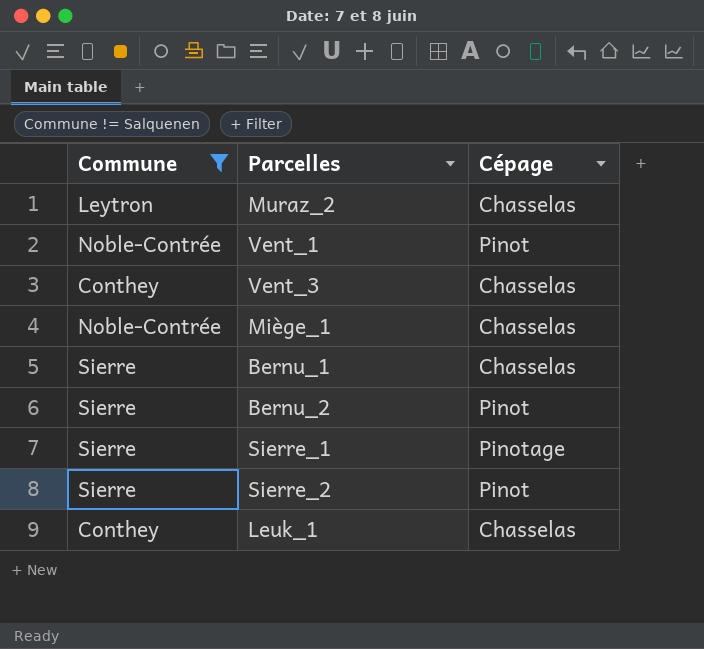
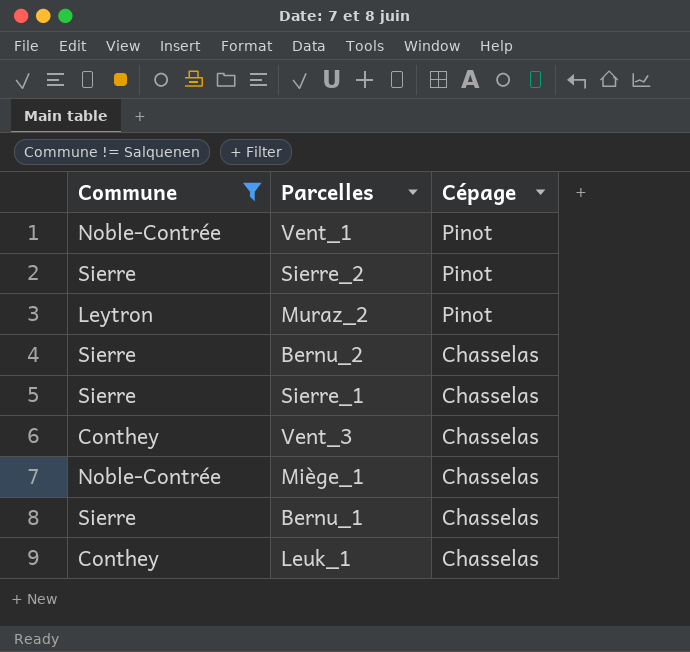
row order: none -> Cépage descending
Muraz_2 | Cépage: Chasselas -> Pinot
Bernu_2 | Cépage: Pinot -> Chasselas
Sierre_1 | Cépage: Pinotage -> Chasselas

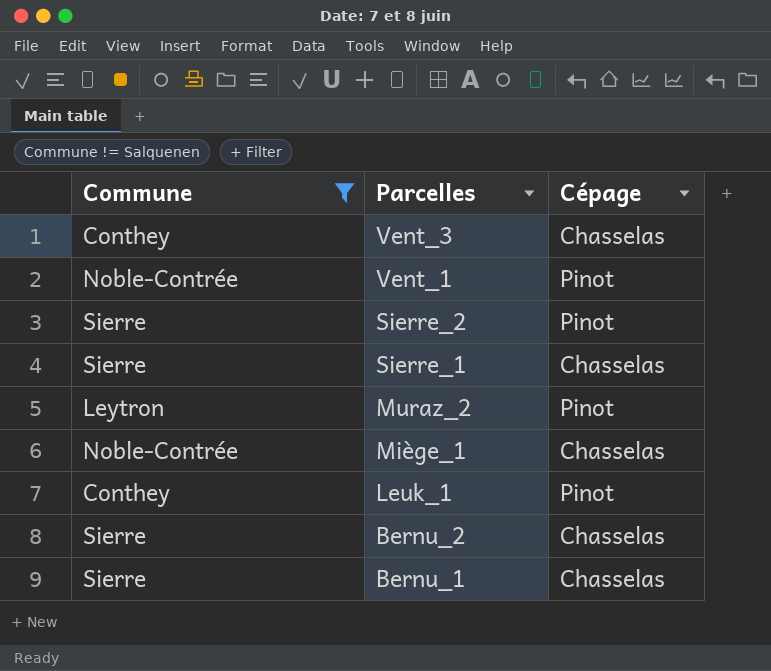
row order: Cépage descending -> Parcelles descending
Leuk_1 | Cépage: Chasselas -> Pinot

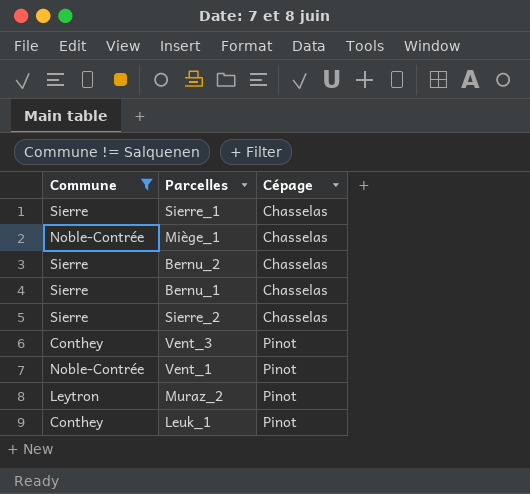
row order: Parcelles descending -> Cépage ascending
Sierre_2 | Cépage: Pinot -> Chasselas
Vent_3 | Cépage: Chasselas -> Pinot

